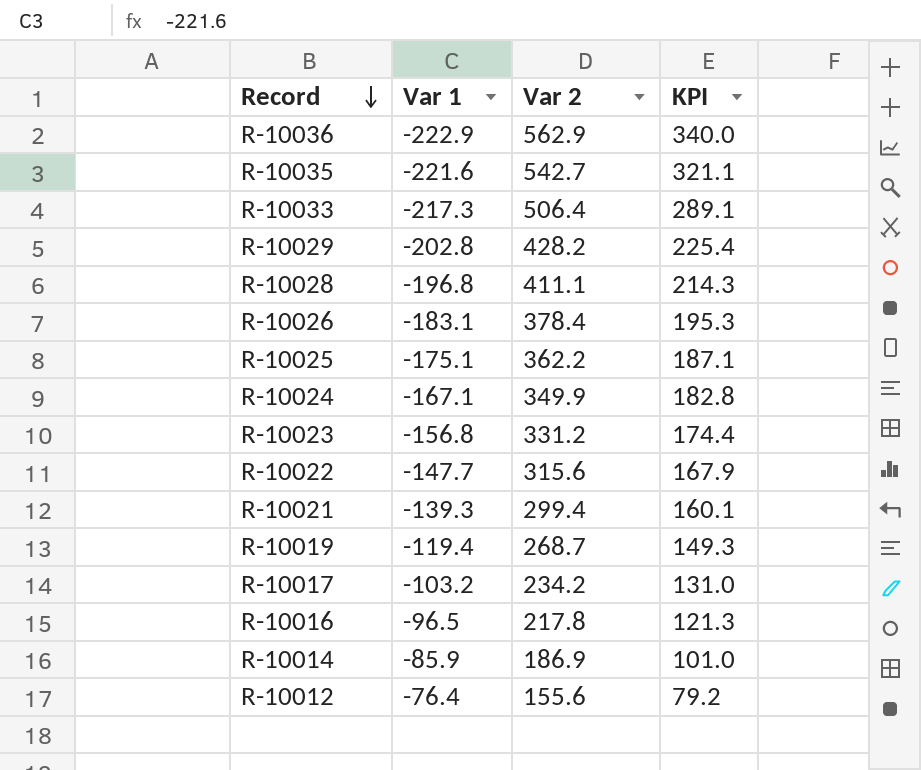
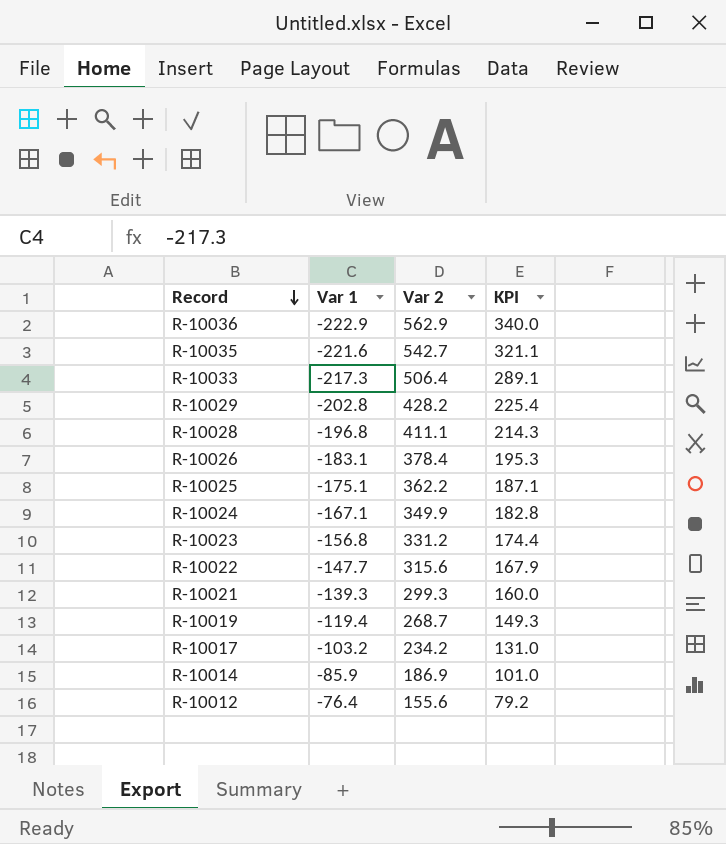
row R-10016: -96.5 | 217.8 | 121.3 -> none
R-10021 | Var 2: 299.4 -> 299.3
R-10021 | KPI: 160.1 -> 160.0

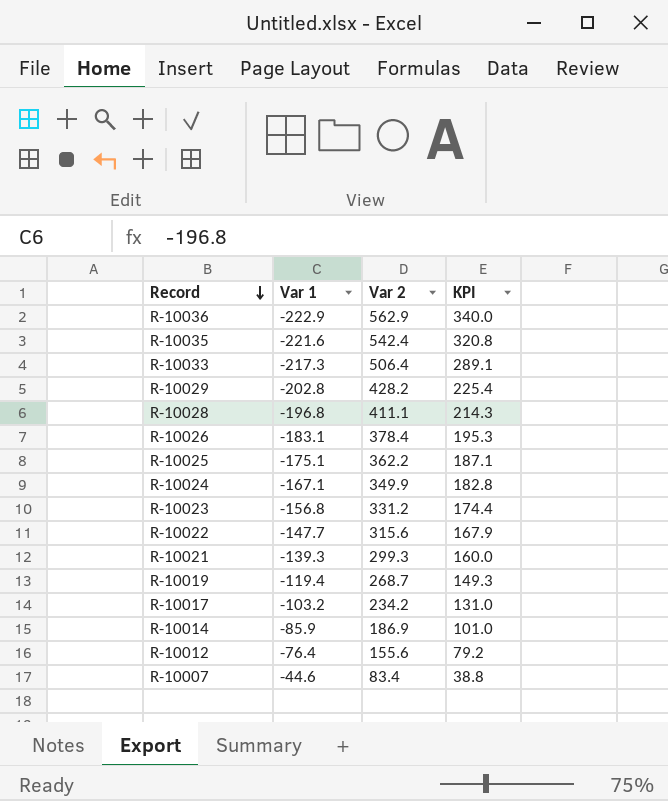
R-10035 | Var 2: 542.7 -> 542.4
R-10035 | KPI: 321.1 -> 320.8
row R-10007: none -> -44.6 | 83.4 | 38.8

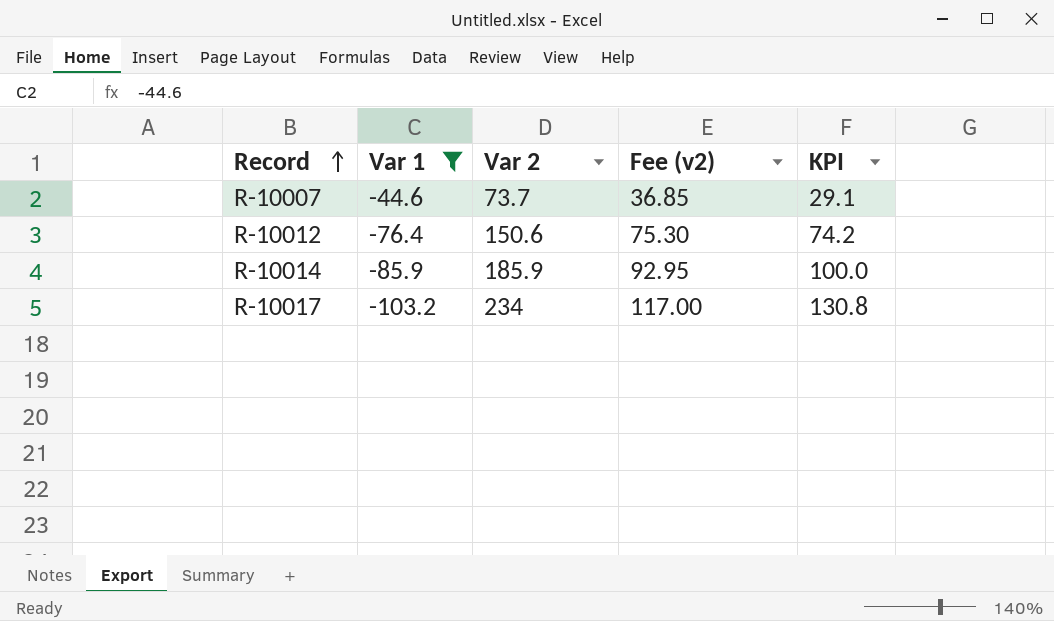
filter: none -> Var 1 >= -103.2
row order: Record descending -> Record ascending
column Fee (v2) | formula: none -> [Var 2] * 0.5
R-10007 | Var 2: 83.4 -> 73.7
R-10007 | KPI: 38.8 -> 29.1
R-10012 | Var 2: 155.6 -> 150.6
R-10012 | KPI: 79.2 -> 74.2
R-10014 | Var 2: 186.9 -> 185.9
R-10014 | KPI: 101.0 -> 100.0
R-10017 | Var 2: 234.2 -> 234
R-10017 | KPI: 131.0 -> 130.8

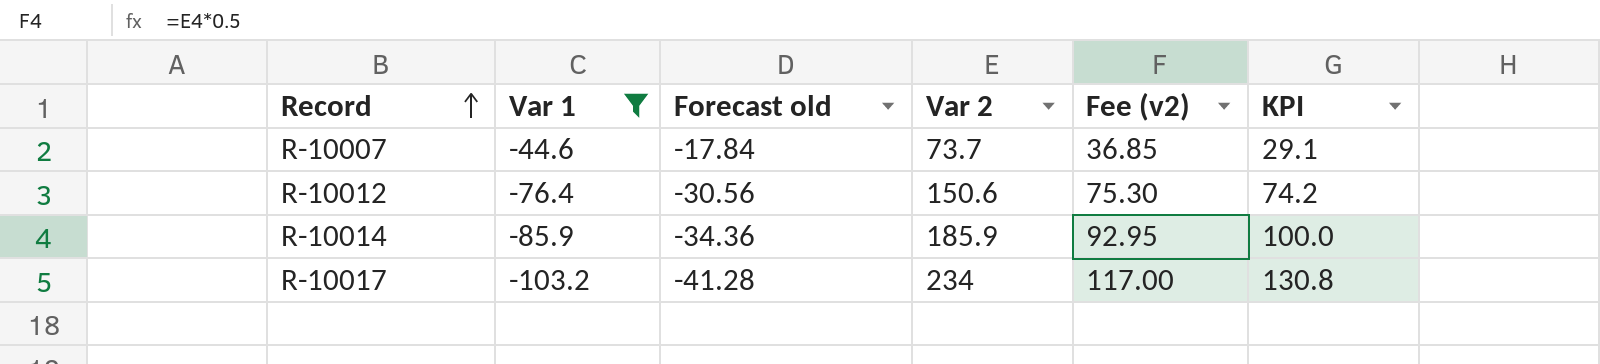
column Forecast old | formula: none -> [Var 1] * 0.4

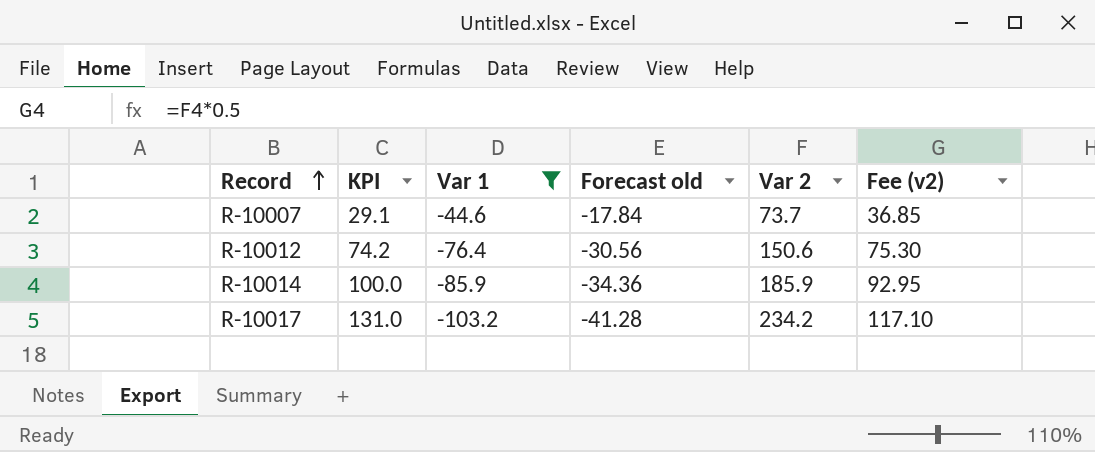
column KPI | position: 6 -> 2
R-10017 | KPI: 130.8 -> 131.0
R-10017 | Var 2: 234 -> 234.2
R-10017 | Fee (v2): 117.00 -> 117.10

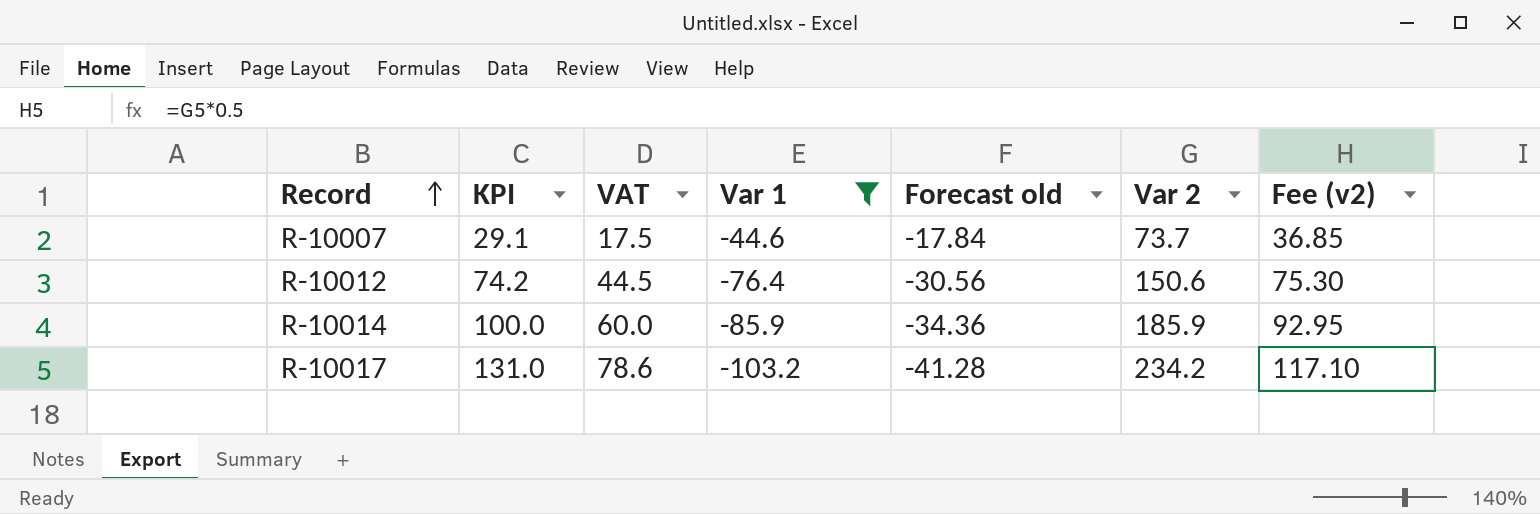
column VAT | formula: none -> [KPI] * 0.6

